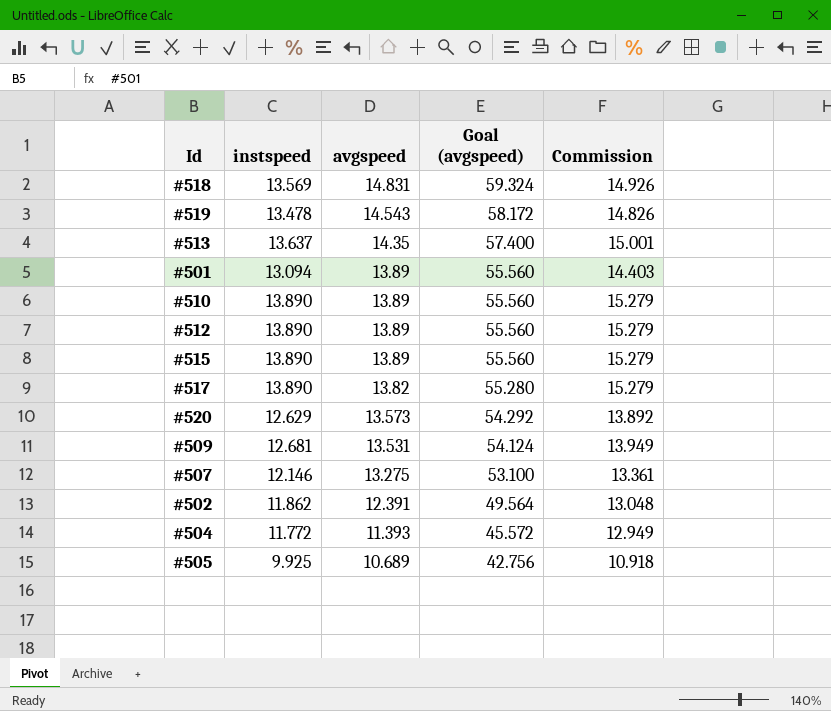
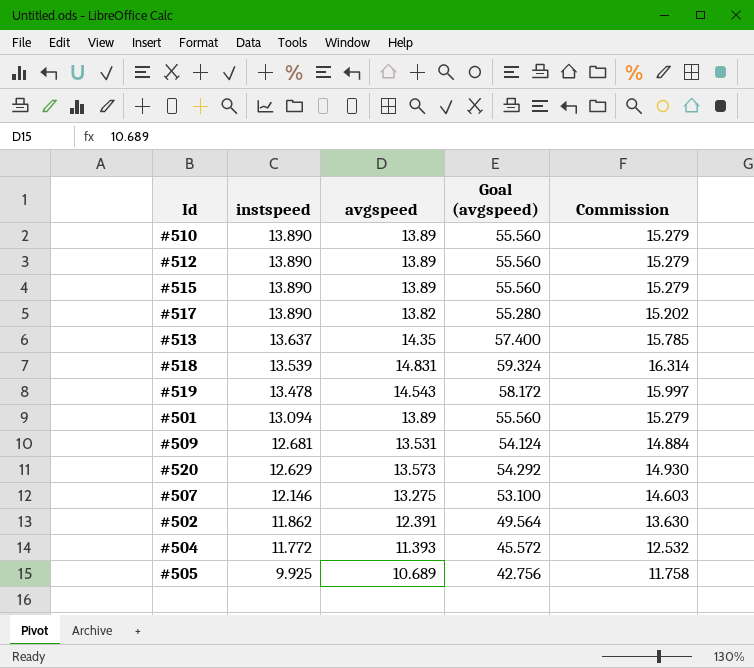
row order: avgspeed descending -> instspeed descending
column Commission | formula: [instspeed] * 1.1 -> [avgspeed] * 1.1
#518 | instspeed: 13.569 -> 13.539

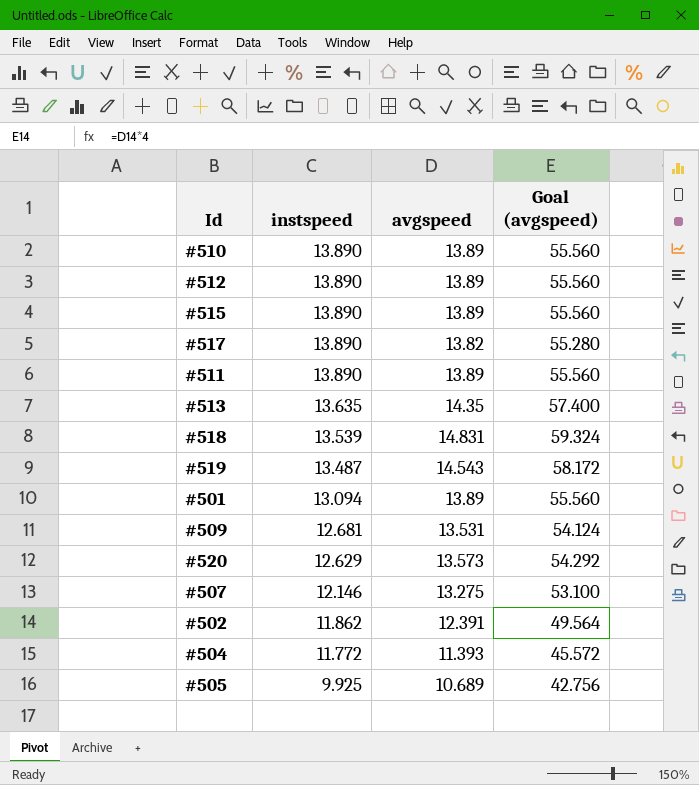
column Commission | formula: [avgspeed] * 1.1 -> none
row #511: none -> 13.890 | 13.89 | 55.560
#513 | instspeed: 13.637 -> 13.635
#519 | instspeed: 13.478 -> 13.487

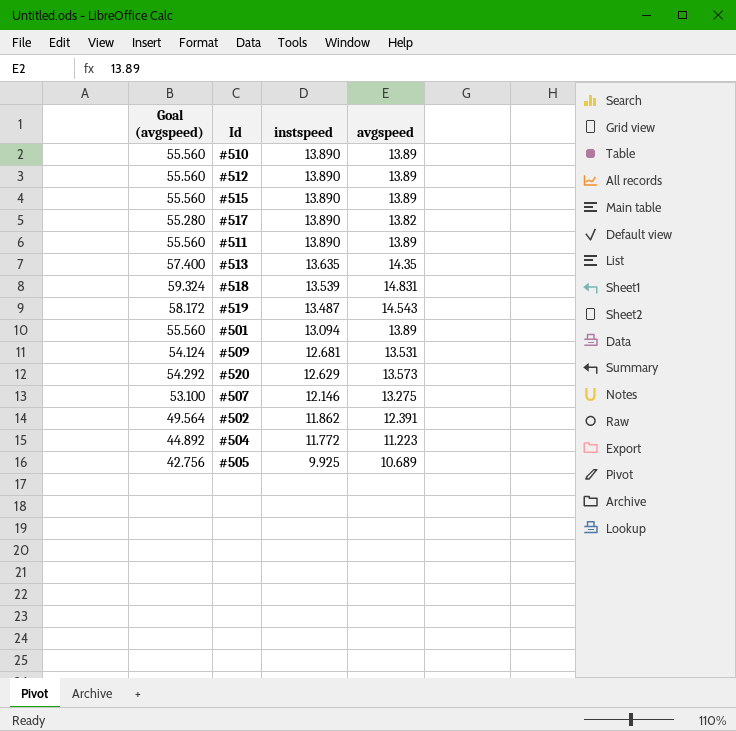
column Goal (avgspeed) | position: 4 -> 1
#504 | Goal (avgspeed): 45.572 -> 44.892
#504 | avgspeed: 11.393 -> 11.223

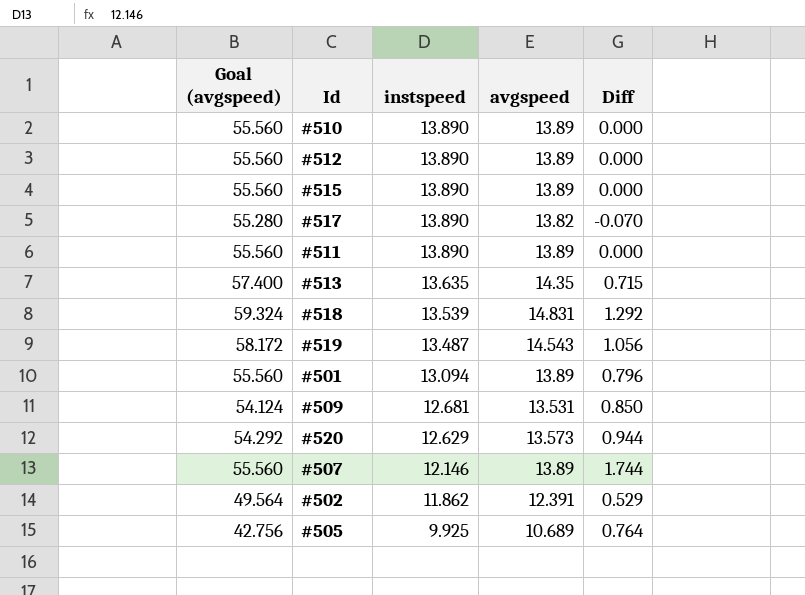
column Diff | formula: none -> [avgspeed] - [instspeed]
row #504: 44.892 | 11.772 | 11.223 -> none
#507 | Goal (avgspeed): 53.100 -> 55.560
#507 | avgspeed: 13.275 -> 13.89

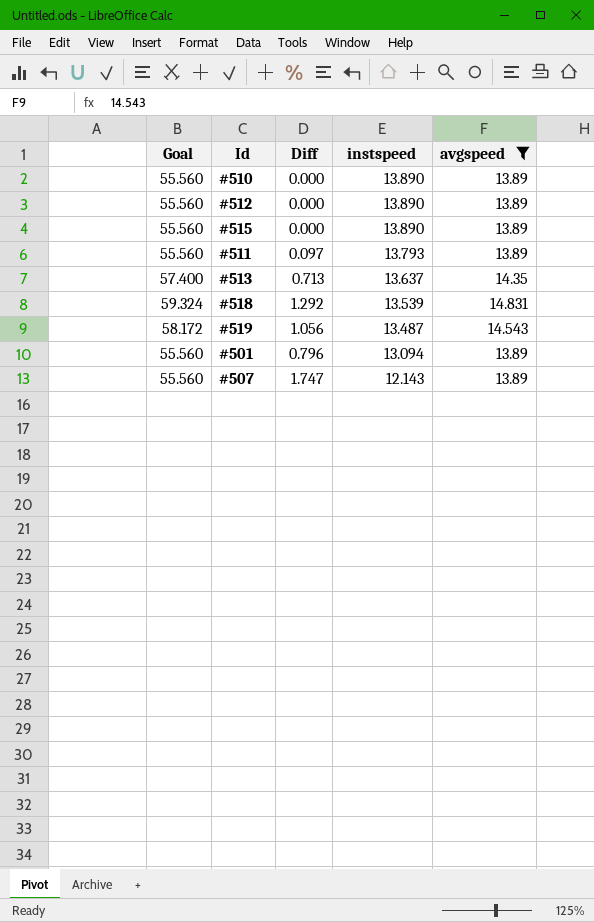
filter: none -> avgspeed >= 13.89
column name: Goal (avgspeed) -> Goal
column Diff | position: 5 -> 3
#511 | Diff: 0.000 -> 0.097
#511 | instspeed: 13.890 -> 13.793
#513 | Diff: 0.715 -> 0.713
#513 | instspeed: 13.635 -> 13.637
#507 | Diff: 1.744 -> 1.747
#507 | instspeed: 12.146 -> 12.143

